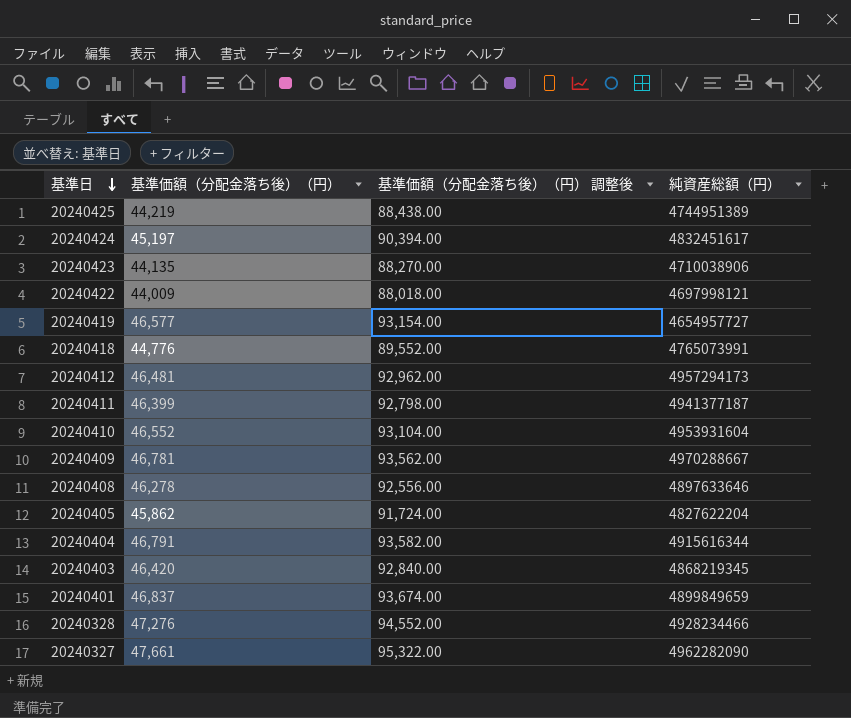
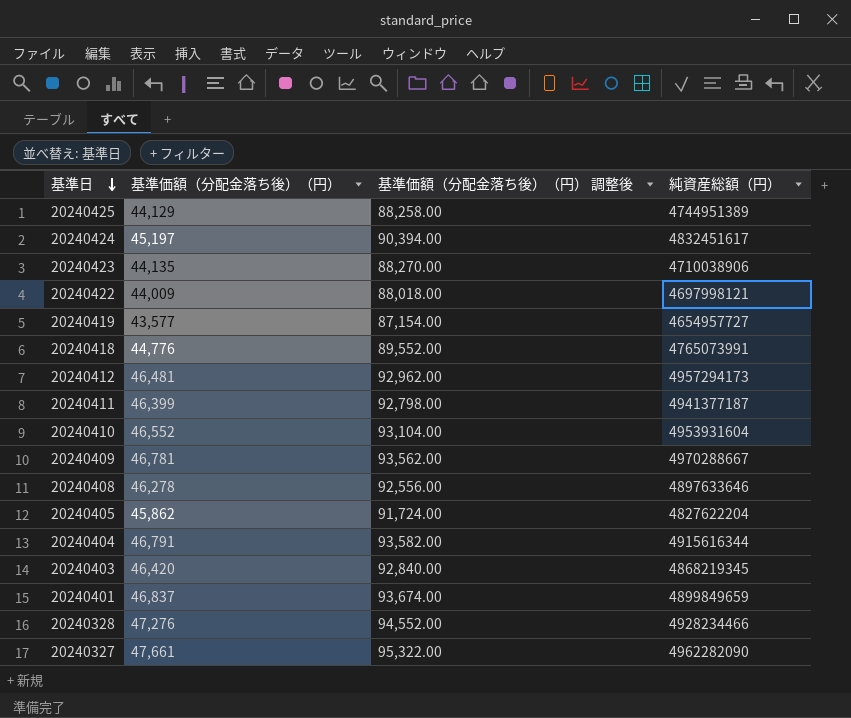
20240425 | 基準価額（分配金落ち後）（円）: 44,219 -> 44,129
20240425 | 基準価額（分配金落ち後）（円） 調整後: 88,438.00 -> 88,258.00
20240419 | 基準価額（分配金落ち後）（円）: 46,577 -> 43,577
20240419 | 基準価額（分配金落ち後）（円） 調整後: 93,154.00 -> 87,154.00

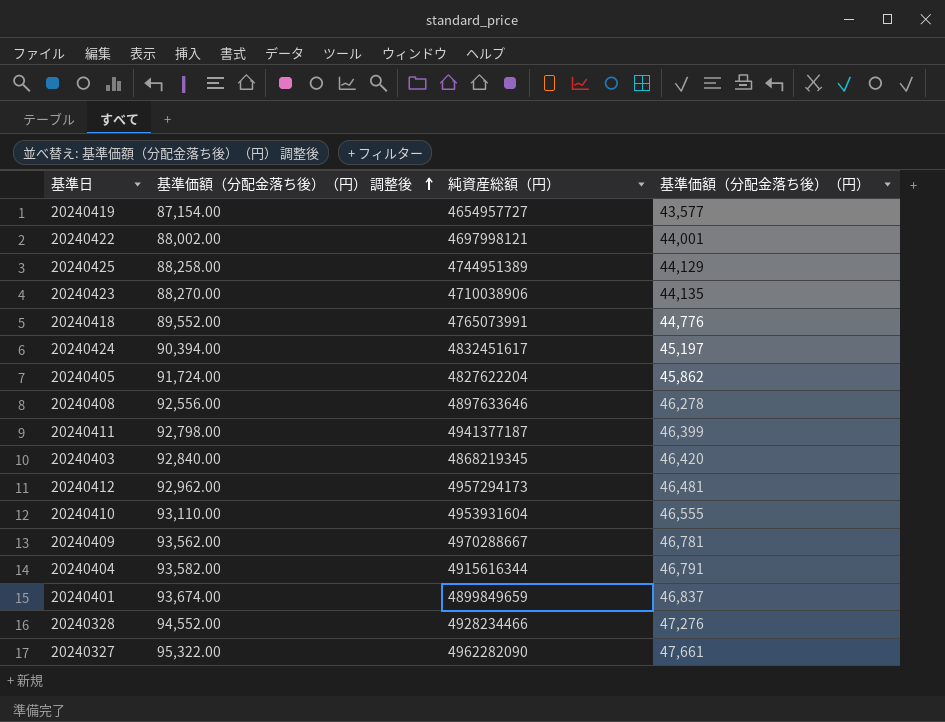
row order: 基準日 descending -> 基準価額（分配金落ち後）（円） 調整後 ascending
column 基準価額（分配金落ち後）（円） | position: 2 -> 4
20240422 | 基準価額（分配金落ち後）（円） 調整後: 88,018.00 -> 88,002.00
20240422 | 基準価額（分配金落ち後）（円）: 44,009 -> 44,001
20240410 | 基準価額（分配金落ち後）（円） 調整後: 93,104.00 -> 93,110.00
20240410 | 基準価額（分配金落ち後）（円）: 46,552 -> 46,555

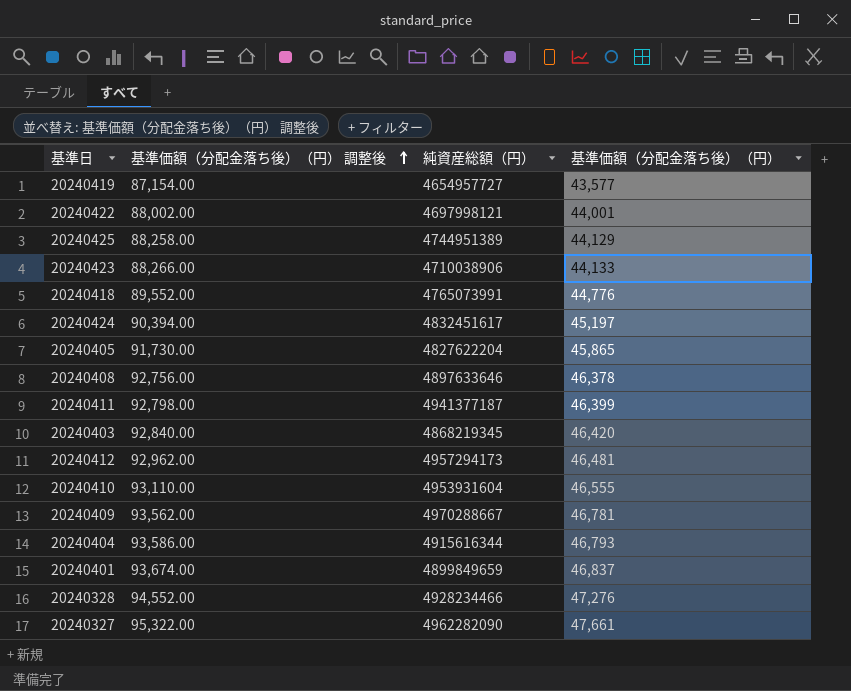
20240423 | 基準価額（分配金落ち後）（円） 調整後: 88,270.00 -> 88,266.00
20240423 | 基準価額（分配金落ち後）（円）: 44,135 -> 44,133
20240405 | 基準価額（分配金落ち後）（円） 調整後: 91,724.00 -> 91,730.00
20240405 | 基準価額（分配金落ち後）（円）: 45,862 -> 45,865
20240408 | 基準価額（分配金落ち後）（円） 調整後: 92,556.00 -> 92,756.00
20240408 | 基準価額（分配金落ち後）（円）: 46,278 -> 46,378
20240404 | 基準価額（分配金落ち後）（円） 調整後: 93,582.00 -> 93,586.00
20240404 | 基準価額（分配金落ち後）（円）: 46,791 -> 46,793

